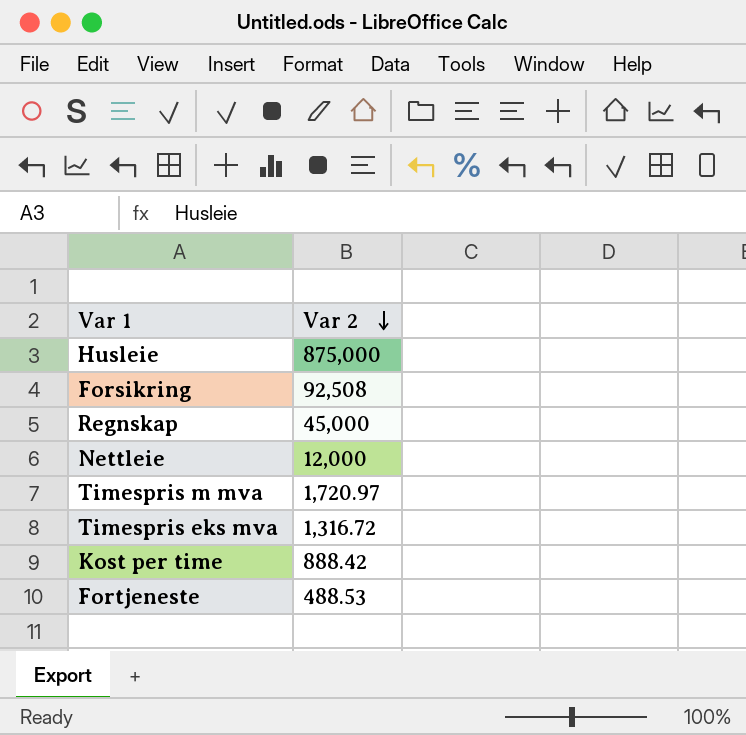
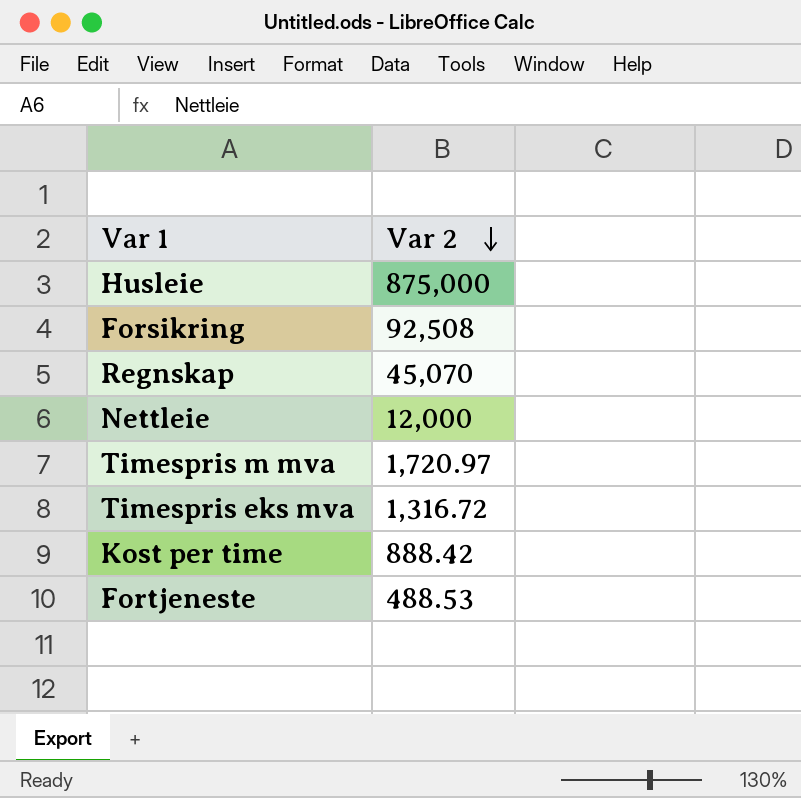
Regnskap | Var 2: 45,000 -> 45,070

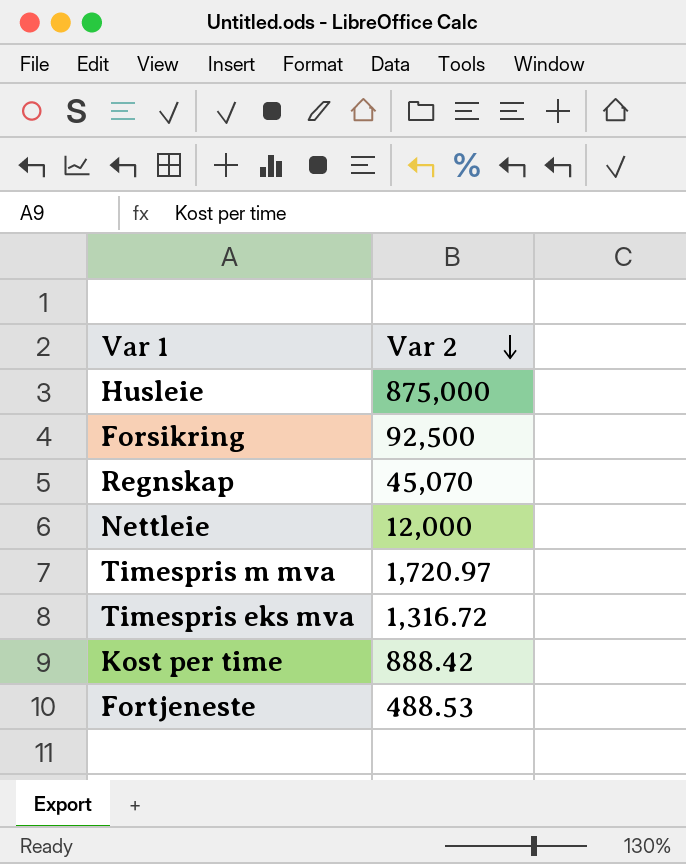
Forsikring | Var 2: 92,508 -> 92,500

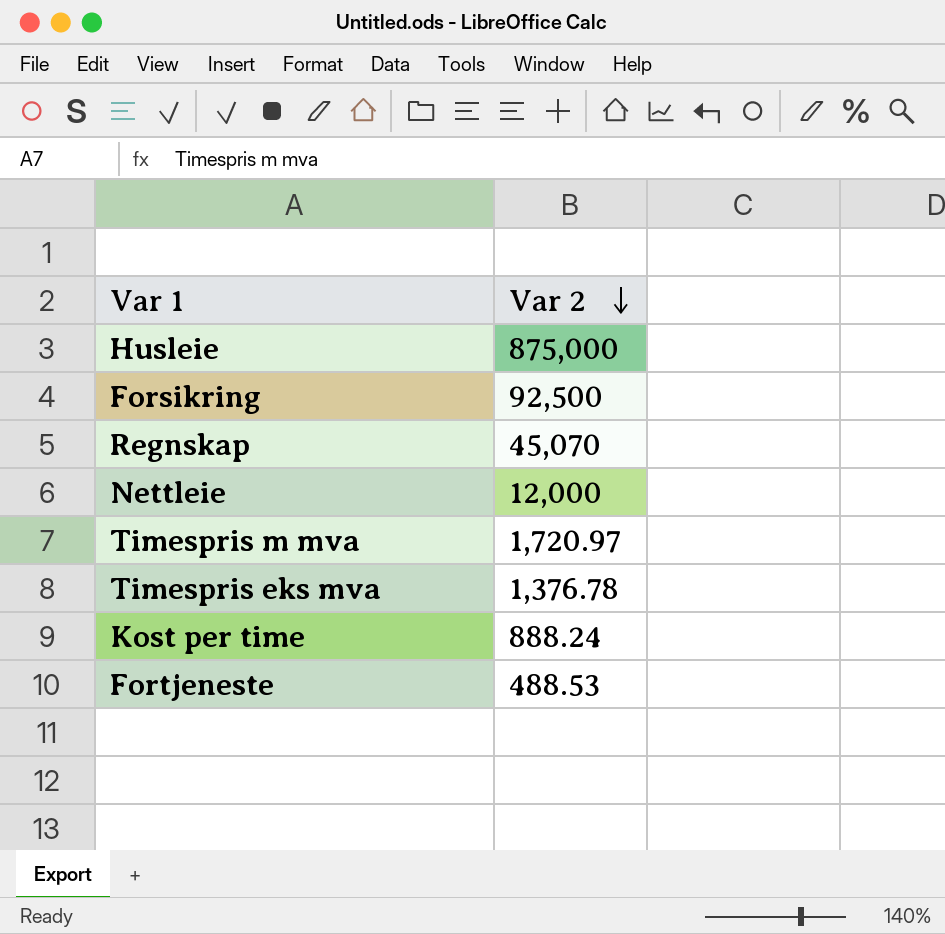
Timespris eks mva | Var 2: 1,316.72 -> 1,376.78
Kost per time | Var 2: 888.42 -> 888.24

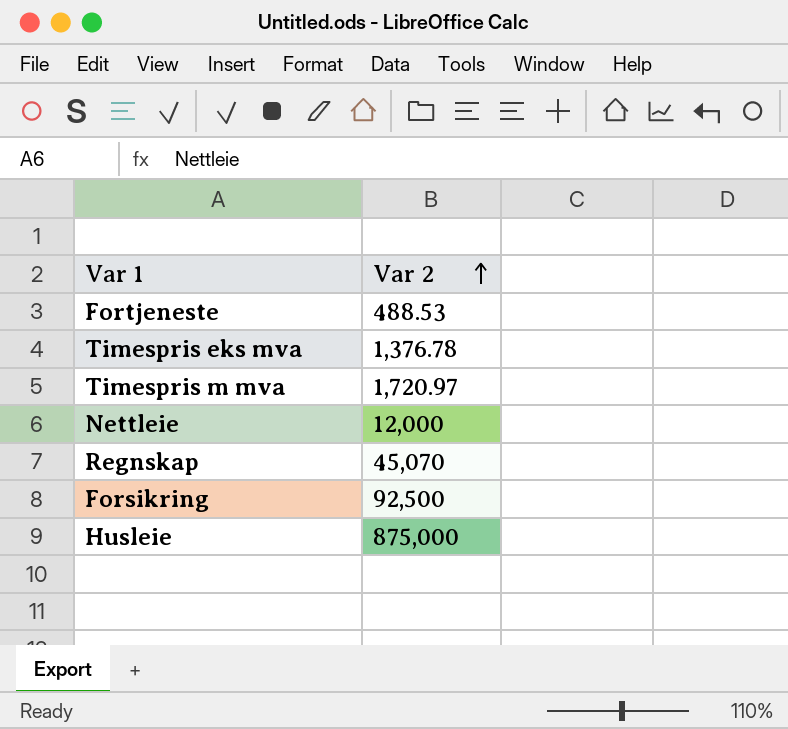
row order: Var 2 descending -> Var 2 ascending
row Kost per time: 888.24 -> none

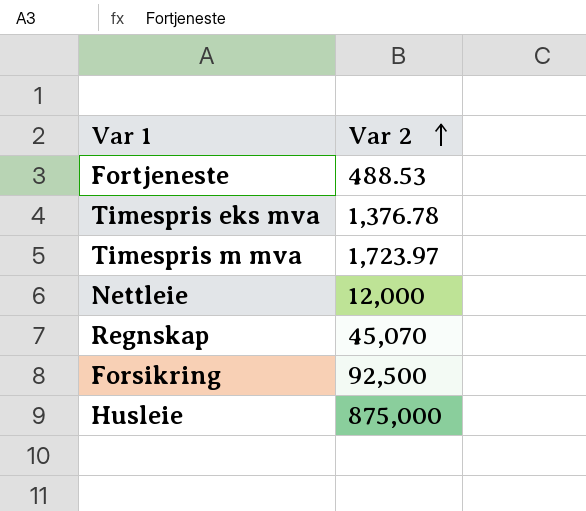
Timespris m mva | Var 2: 1,720.97 -> 1,723.97

